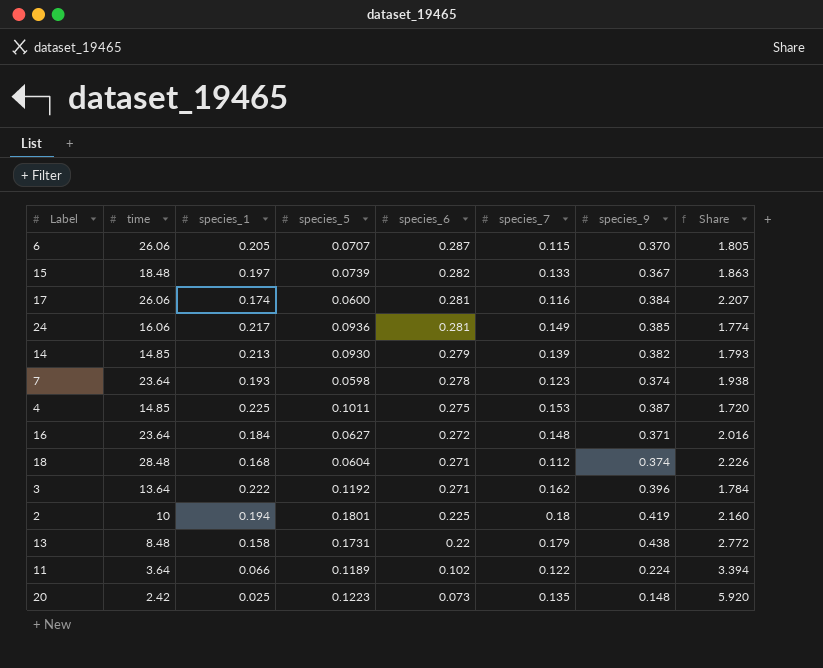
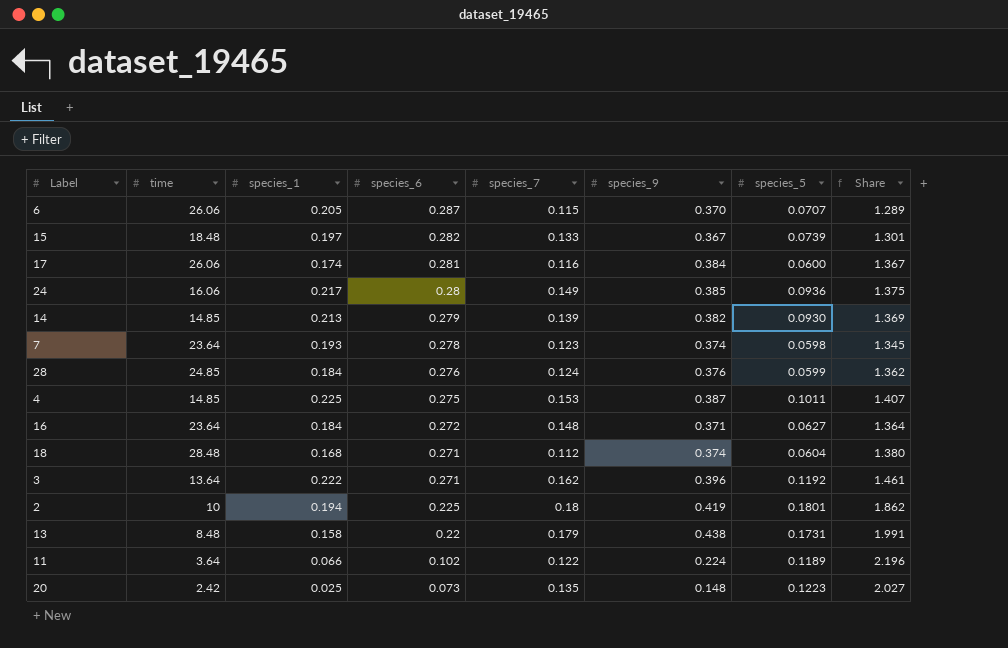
column species_5 | position: 4 -> 7
column Share | formula: [species_9] / [species_1] -> [species_9] / [species_6]
24 | species_6: 0.281 -> 0.28
row 28: none -> 24.85 | 0.184 | 0.276 | 0.124 | 0.376 | 0.0599 | 1.362

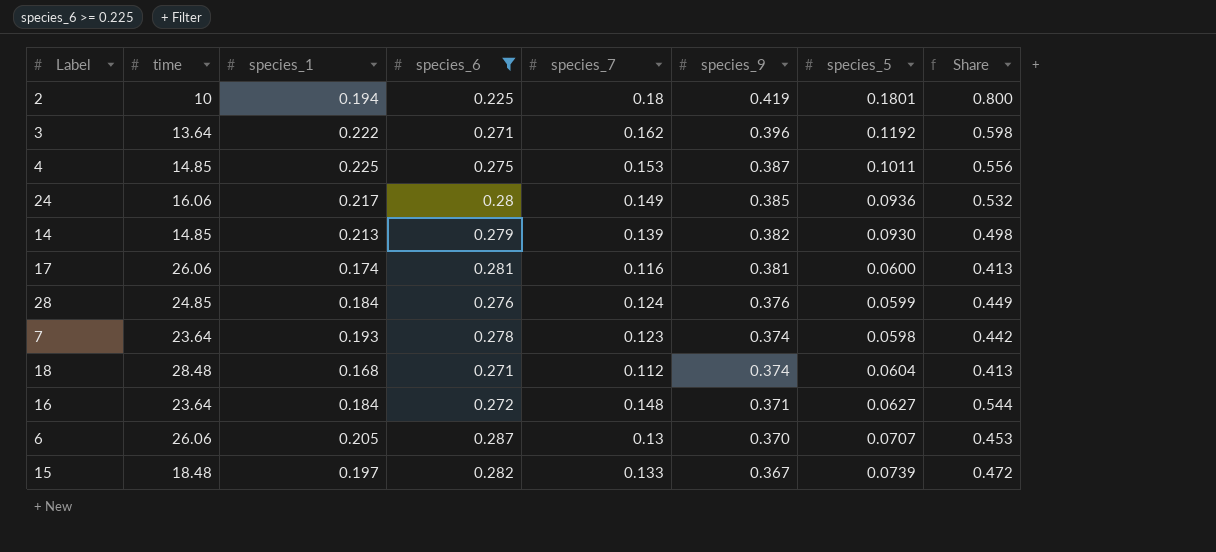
filter: none -> species_6 >= 0.225
row order: species_6 descending -> species_9 descending
column Share | formula: [species_9] / [species_6] -> [species_7] / [species_6]
17 | species_9: 0.384 -> 0.381
6 | species_7: 0.115 -> 0.13

